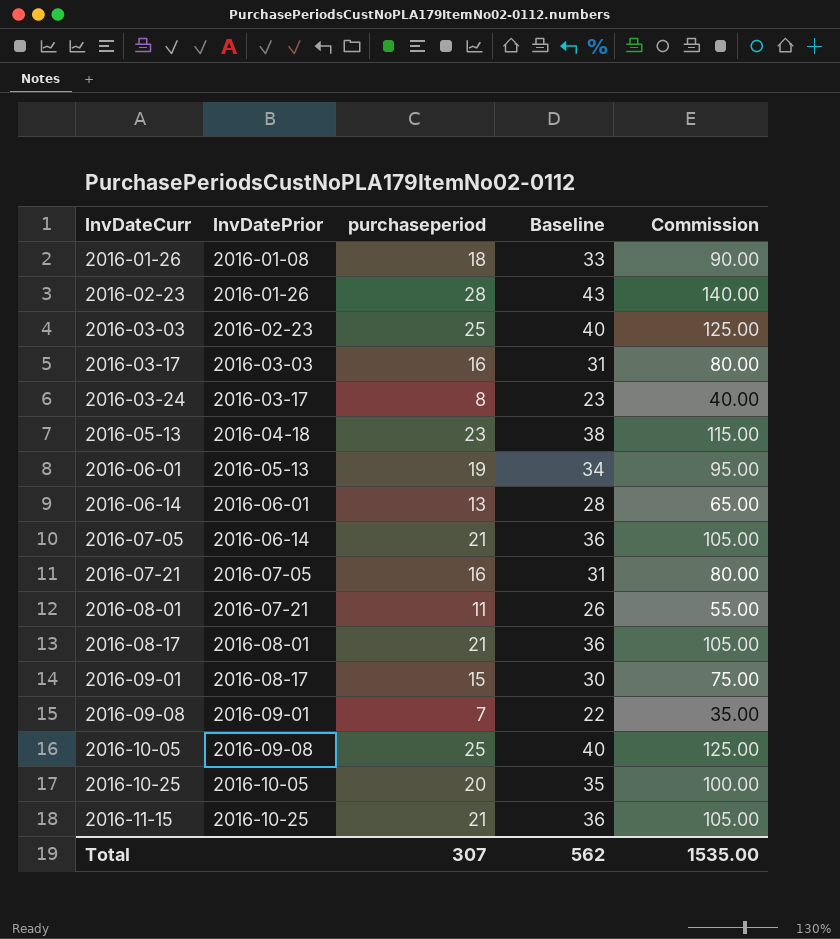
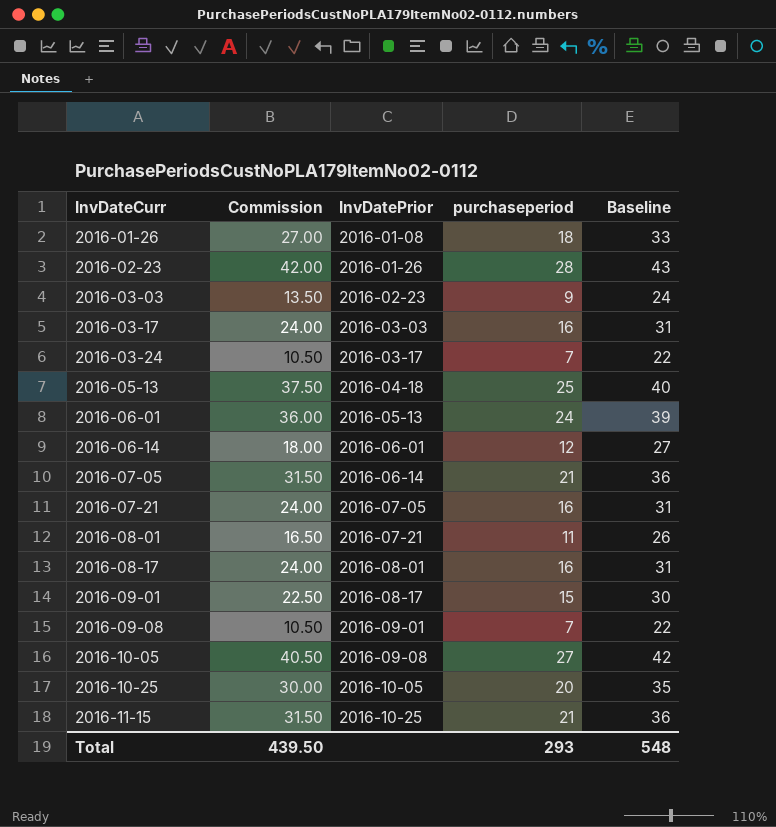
column Commission | formula: [purchaseperiod] * 5 -> [purchaseperiod] * 1.5
column Commission | position: 5 -> 2
2016-03-03 | purchaseperiod: 25 -> 9
2016-03-03 | Baseline: 40 -> 24
2016-03-24 | purchaseperiod: 8 -> 7
2016-03-24 | Baseline: 23 -> 22
2016-05-13 | purchaseperiod: 23 -> 25
2016-05-13 | Baseline: 38 -> 40
2016-06-01 | purchaseperiod: 19 -> 24
2016-06-01 | Baseline: 34 -> 39
2016-06-14 | purchaseperiod: 13 -> 12
2016-06-14 | Baseline: 28 -> 27
2016-08-17 | purchaseperiod: 21 -> 16
2016-08-17 | Baseline: 36 -> 31
2016-10-05 | purchaseperiod: 25 -> 27
2016-10-05 | Baseline: 40 -> 42
Total | Commission: 1535.00 -> 439.50
Total | purchaseperiod: 307 -> 293
Total | Baseline: 562 -> 548

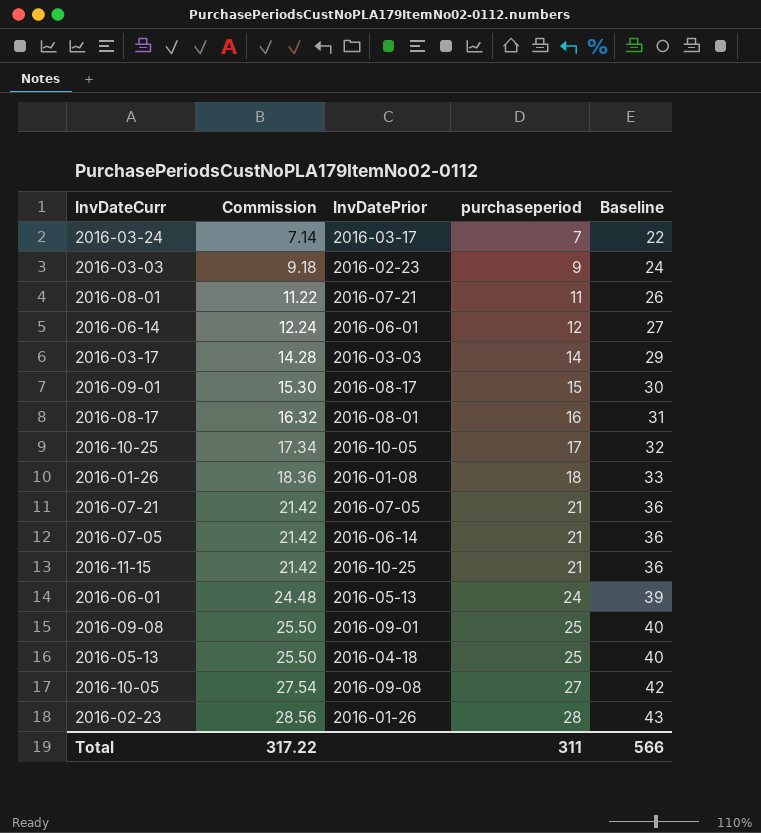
row order: InvDateCurr ascending -> Commission ascending
column Commission | formula: [purchaseperiod] * 1.5 -> [purchaseperiod] * 1.02
2016-03-17 | purchaseperiod: 16 -> 14
2016-03-17 | Baseline: 31 -> 29
2016-10-25 | purchaseperiod: 20 -> 17
2016-10-25 | Baseline: 35 -> 32
2016-07-21 | purchaseperiod: 16 -> 21
2016-07-21 | Baseline: 31 -> 36
2016-09-08 | purchaseperiod: 7 -> 25
2016-09-08 | Baseline: 22 -> 40
Total | Commission: 439.50 -> 317.22
Total | purchaseperiod: 293 -> 311
Total | Baseline: 548 -> 566

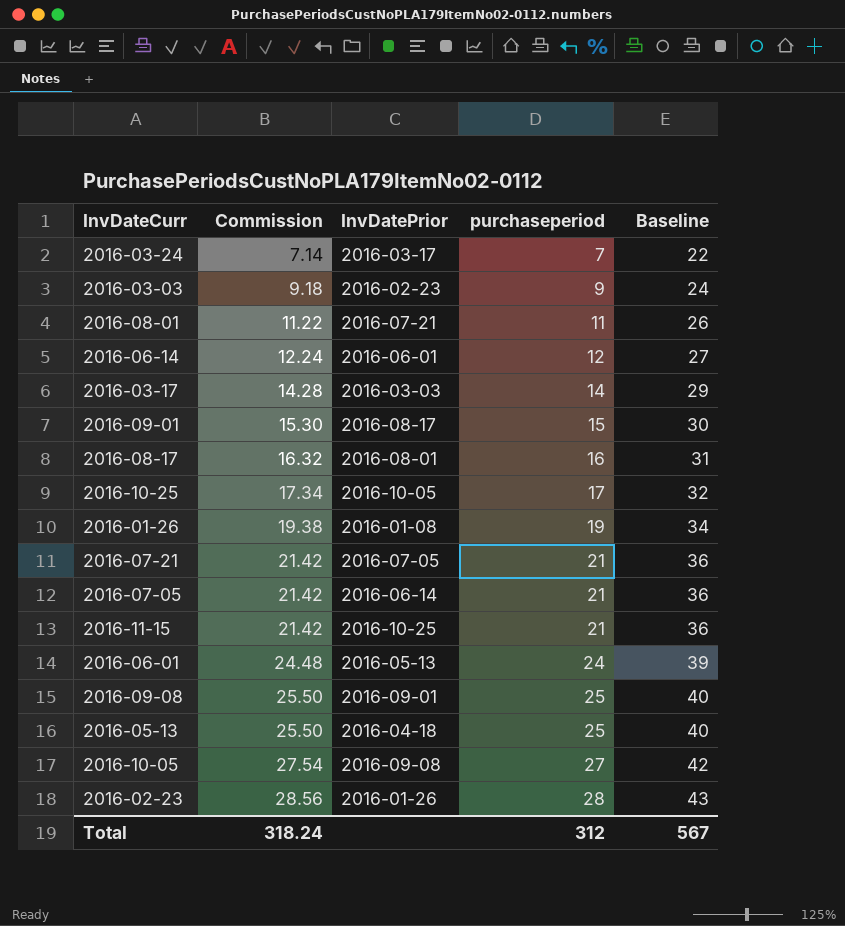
2016-01-26 | Commission: 18.36 -> 19.38
2016-01-26 | purchaseperiod: 18 -> 19
2016-01-26 | Baseline: 33 -> 34
Total | Commission: 317.22 -> 318.24
Total | purchaseperiod: 311 -> 312
Total | Baseline: 566 -> 567

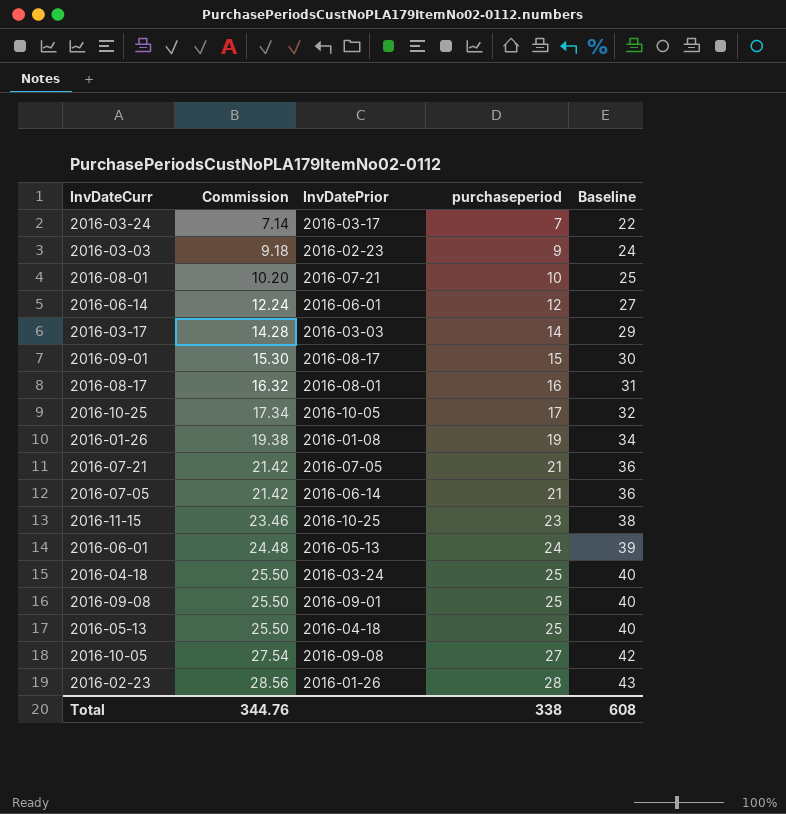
2016-08-01 | Commission: 11.22 -> 10.20
2016-08-01 | purchaseperiod: 11 -> 10
2016-08-01 | Baseline: 26 -> 25
2016-11-15 | Commission: 21.42 -> 23.46
2016-11-15 | purchaseperiod: 21 -> 23
2016-11-15 | Baseline: 36 -> 38
row 2016-04-18: none -> 25.50 | 2016-03-24 | 25 | 40
Total | Commission: 318.24 -> 344.76
Total | purchaseperiod: 312 -> 338
Total | Baseline: 567 -> 608

